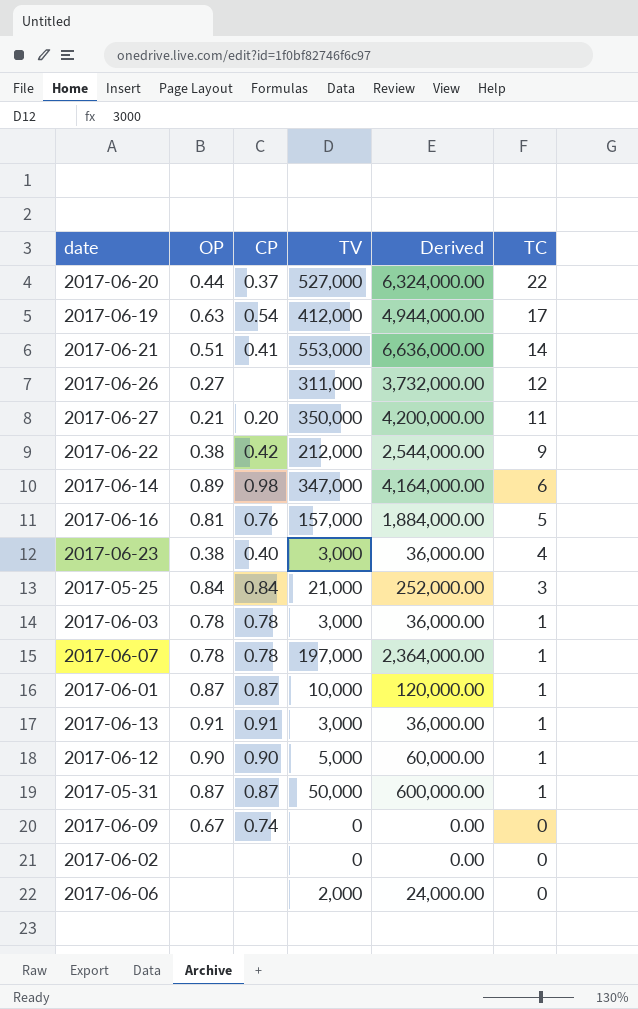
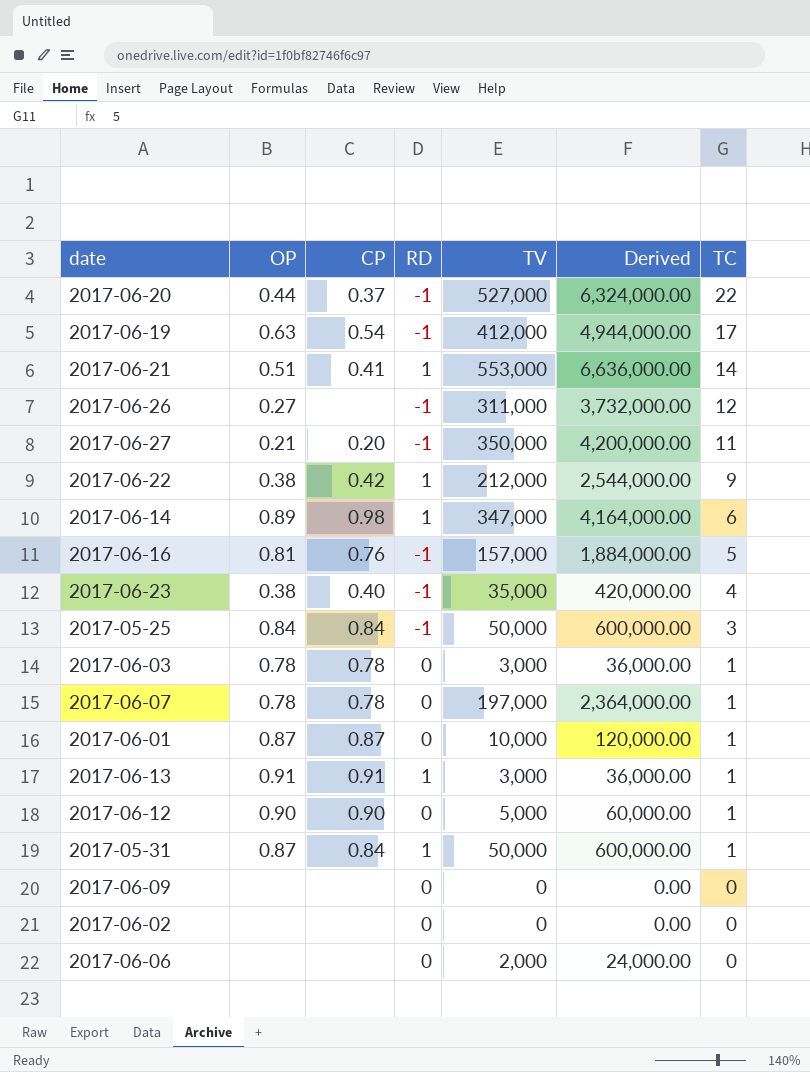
column RD | position: none -> 4
2017-06-23 | TV: 3,000 -> 35,000
2017-06-23 | Derived: 36,000.00 -> 420,000.00
2017-05-25 | TV: 21,000 -> 50,000
2017-05-25 | Derived: 252,000.00 -> 600,000.00
2017-05-31 | CP: 0.87 -> 0.84
2017-06-09 | OP: 0.67 -> none
2017-06-09 | CP: 0.74 -> none

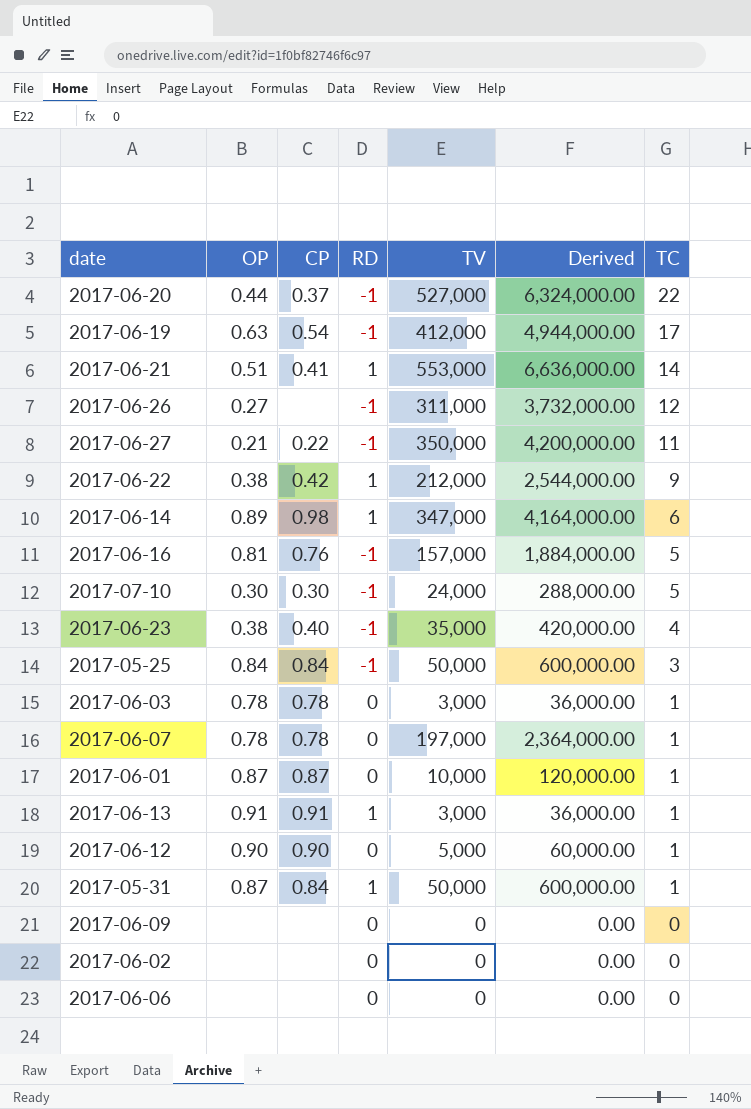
2017-06-27 | CP: 0.20 -> 0.22
row 2017-07-10: none -> 0.30 | 0.30 | -1 | 24,000 | 288,000.00 | 5
2017-06-06 | TV: 2,000 -> 0
2017-06-06 | Derived: 24,000.00 -> 0.00

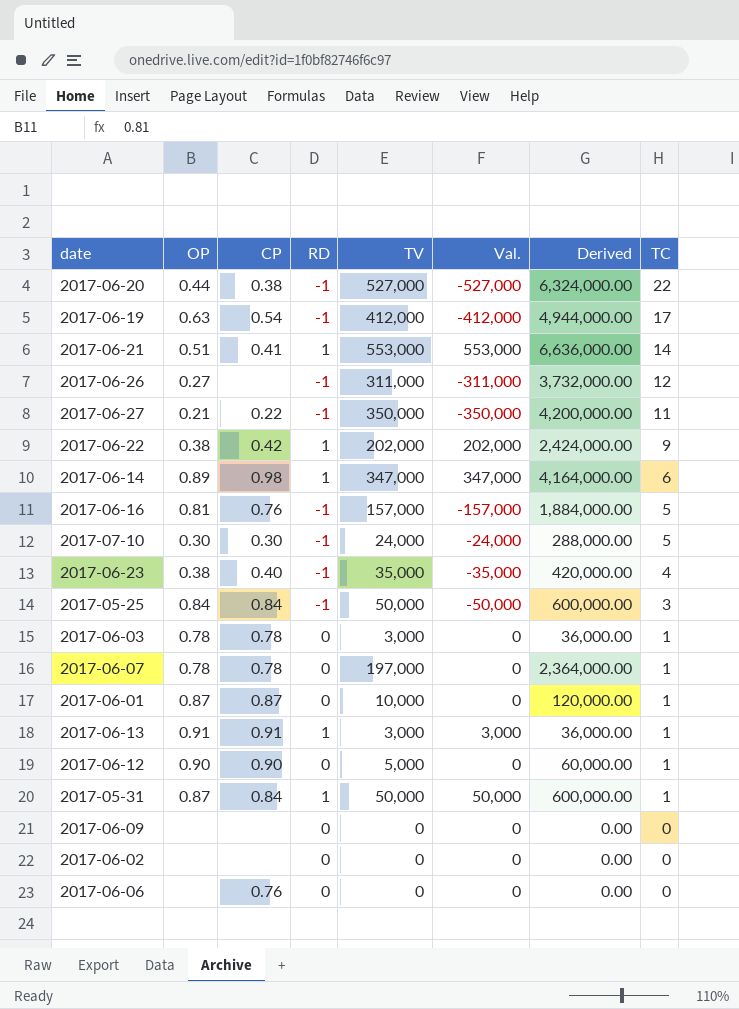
column Val. | formula: none -> [RD] * [TV]
2017-06-20 | CP: 0.37 -> 0.38
2017-06-22 | TV: 212,000 -> 202,000
2017-06-22 | Derived: 2,544,000.00 -> 2,424,000.00
2017-06-06 | CP: none -> 0.76

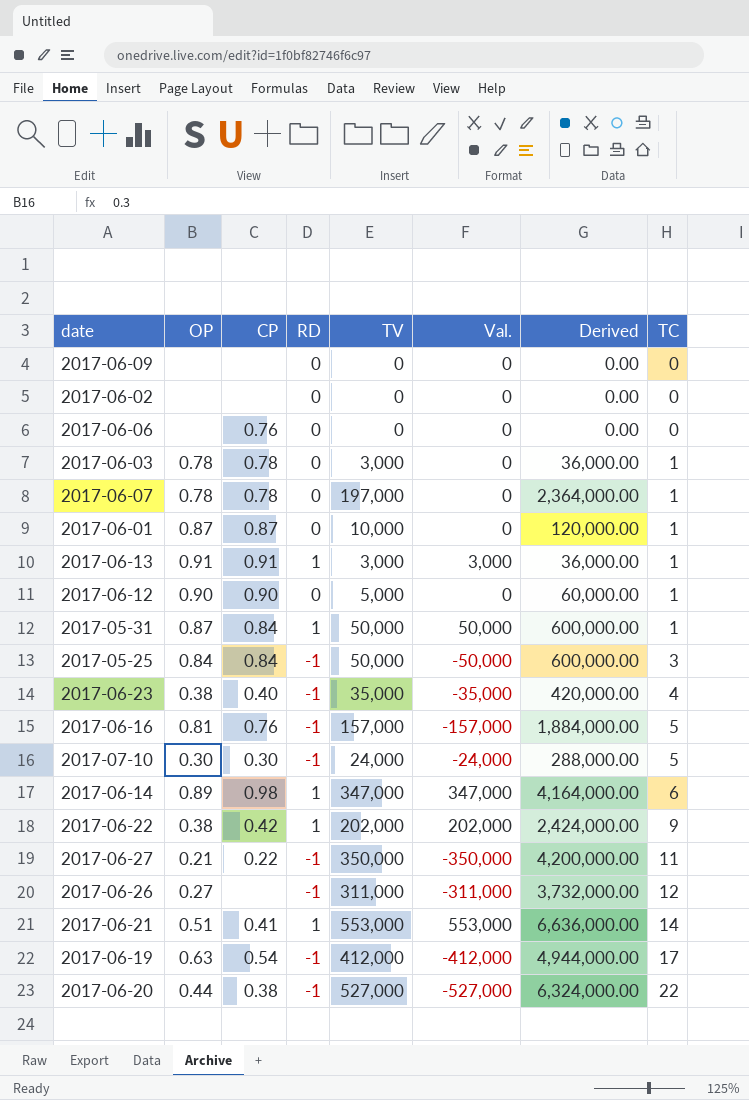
row order: TC descending -> TC ascending

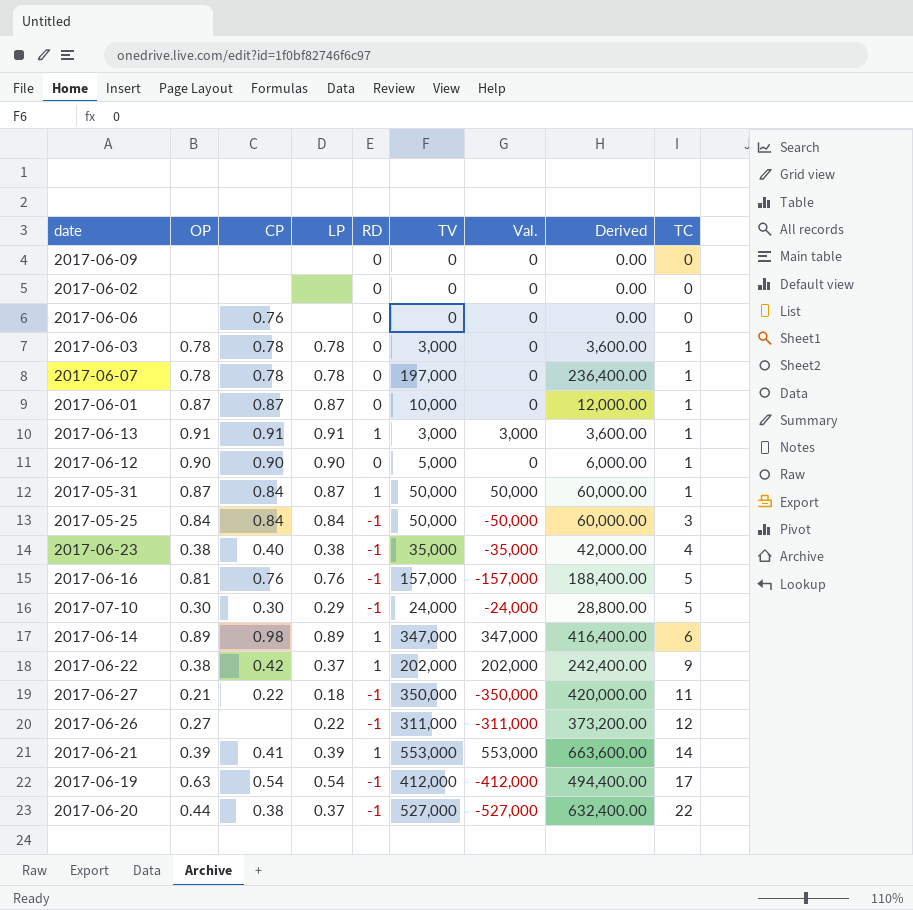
column LP | position: none -> 4
column Derived | formula: [TV] * 12 -> [TV] * 1.2
2017-06-21 | OP: 0.51 -> 0.39

